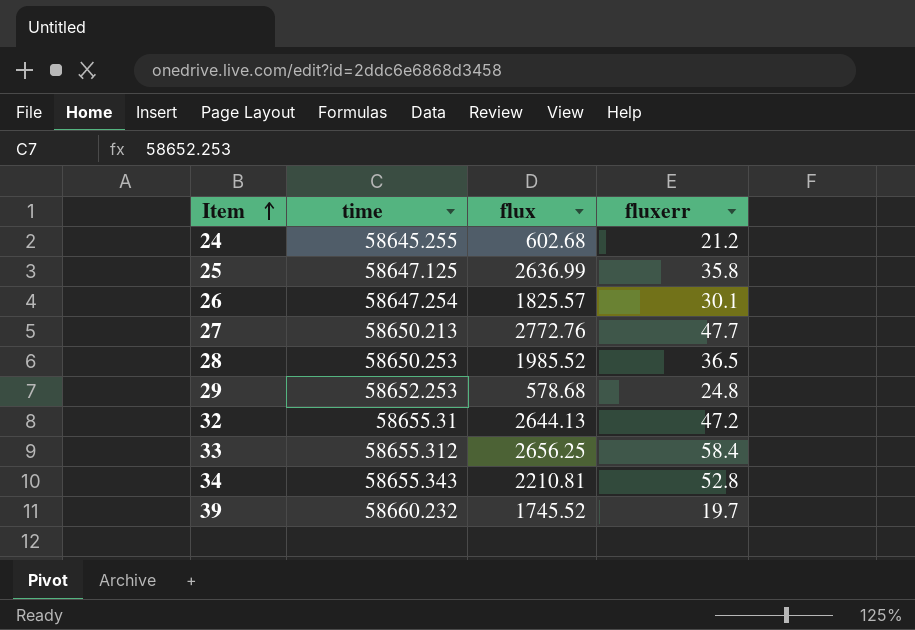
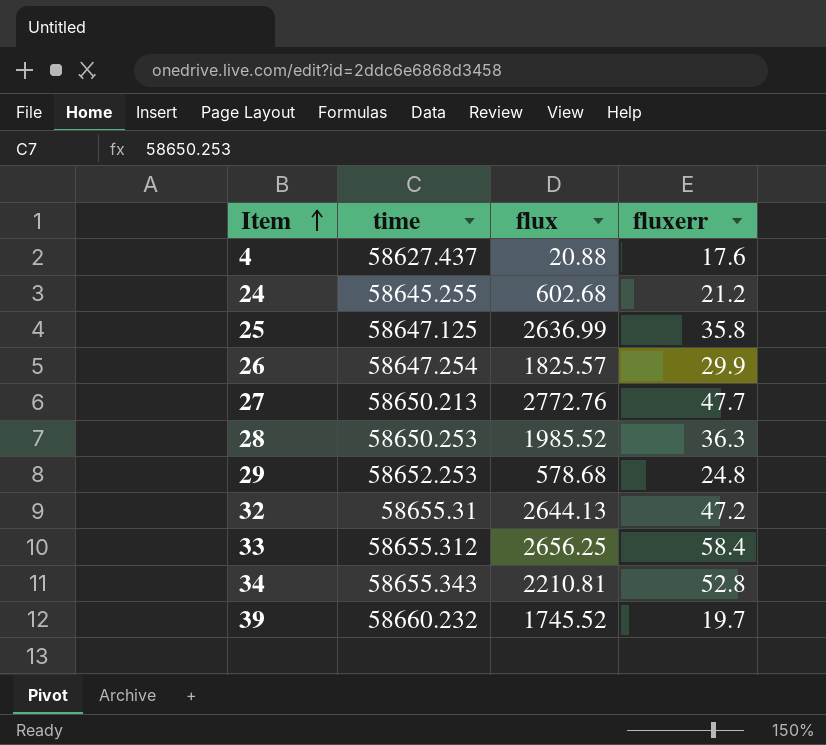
row 4: none -> 58627.437 | 20.88 | 17.6
26 | fluxerr: 30.1 -> 29.9
28 | fluxerr: 36.5 -> 36.3

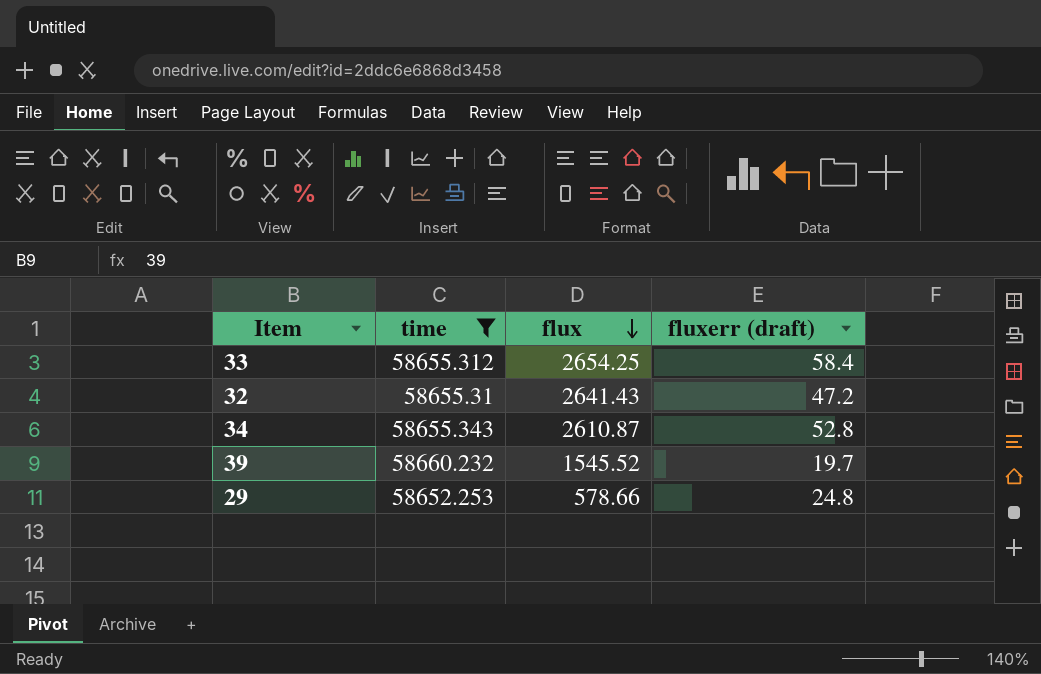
filter: none -> time >= 58652.253
row order: Item ascending -> flux descending
column name: fluxerr -> fluxerr (draft)
33 | flux: 2656.25 -> 2654.25
32 | flux: 2644.13 -> 2641.43
34 | flux: 2210.81 -> 2610.87
39 | flux: 1745.52 -> 1545.52
29 | flux: 578.68 -> 578.66

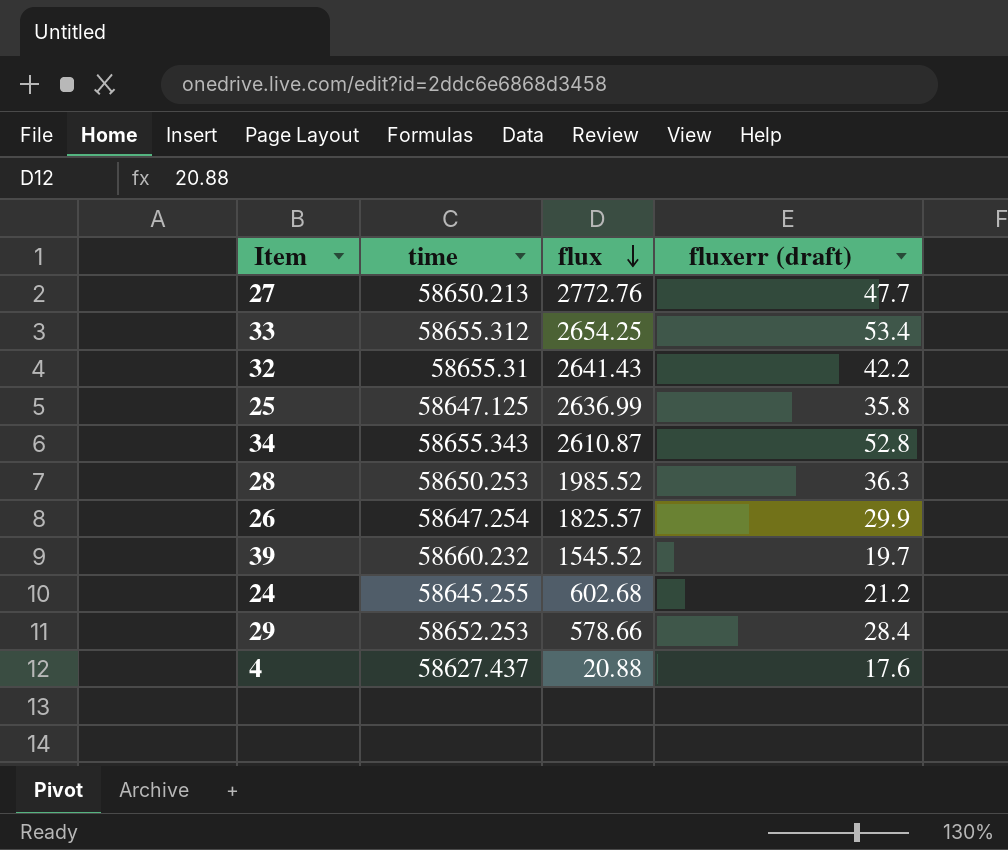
filter: time >= 58652.253 -> none
33 | fluxerr (draft): 58.4 -> 53.4
32 | fluxerr (draft): 47.2 -> 42.2
29 | fluxerr (draft): 24.8 -> 28.4

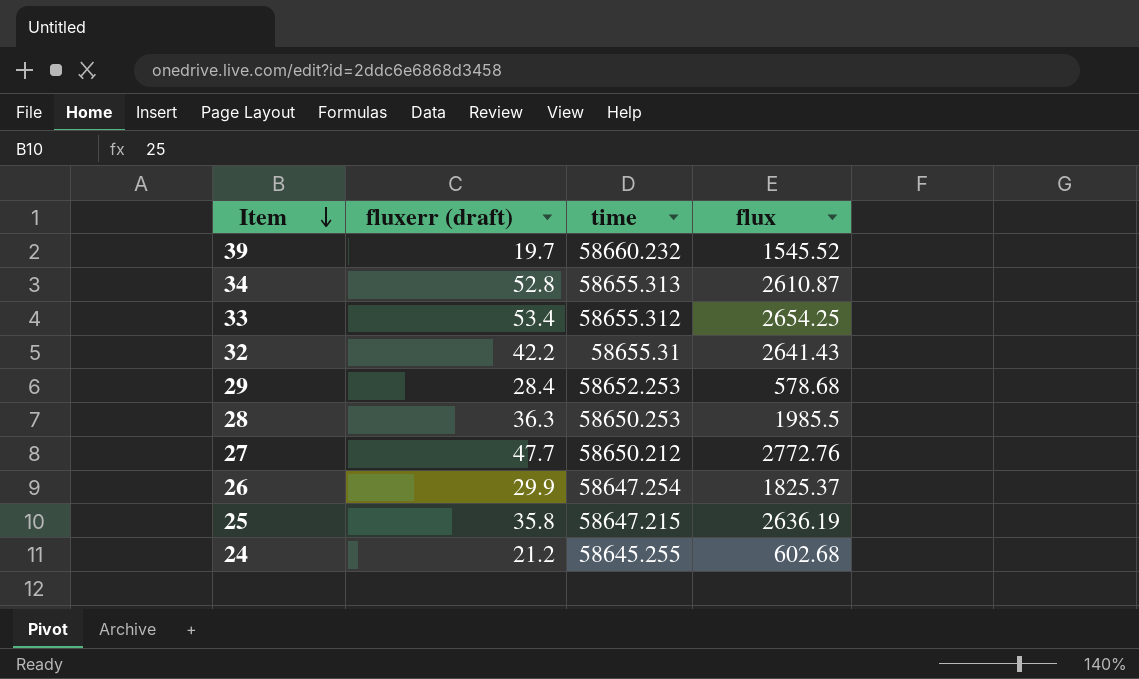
row order: flux descending -> Item descending
column fluxerr (draft) | position: 4 -> 2
row 4: 58627.437 | 20.88 | 17.6 -> none
34 | time: 58655.343 -> 58655.313
29 | flux: 578.66 -> 578.68
28 | flux: 1985.52 -> 1985.5
27 | time: 58650.213 -> 58650.212
26 | flux: 1825.57 -> 1825.37
25 | time: 58647.125 -> 58647.215
25 | flux: 2636.99 -> 2636.19

